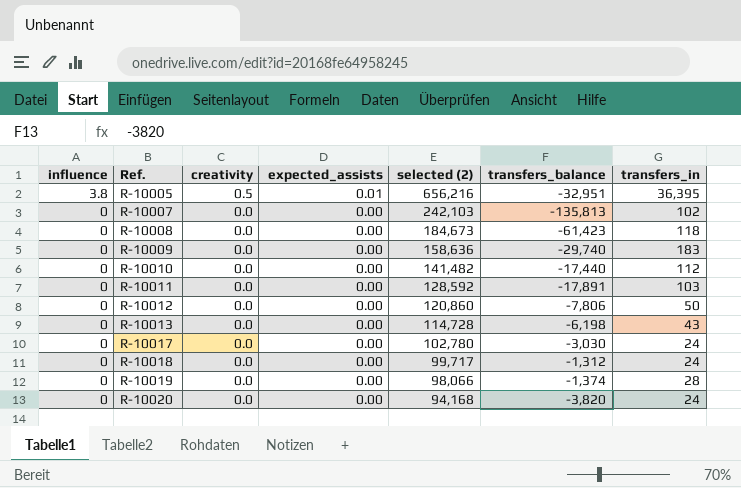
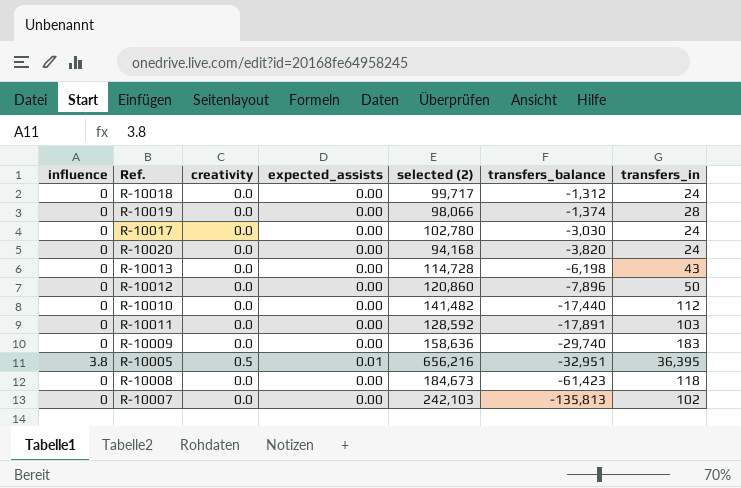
row order: influence descending -> transfers_balance descending
R-10012 | transfers_balance: -7,806 -> -7,896

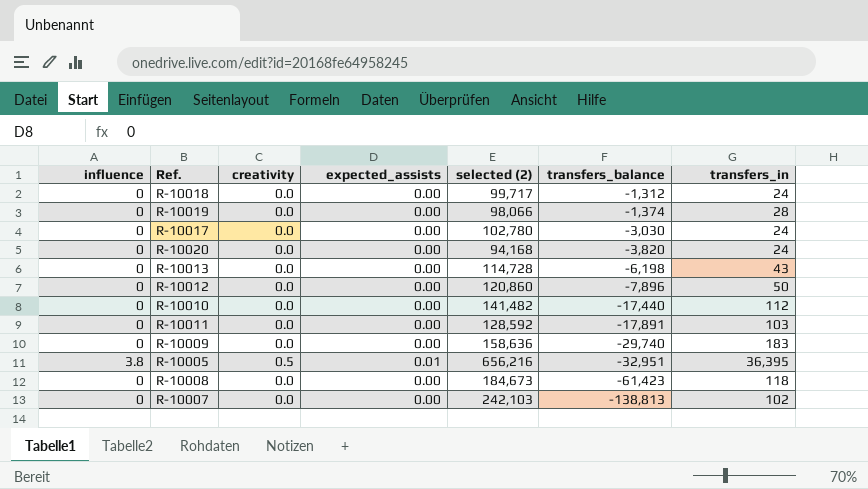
R-10007 | transfers_balance: -135,813 -> -138,813

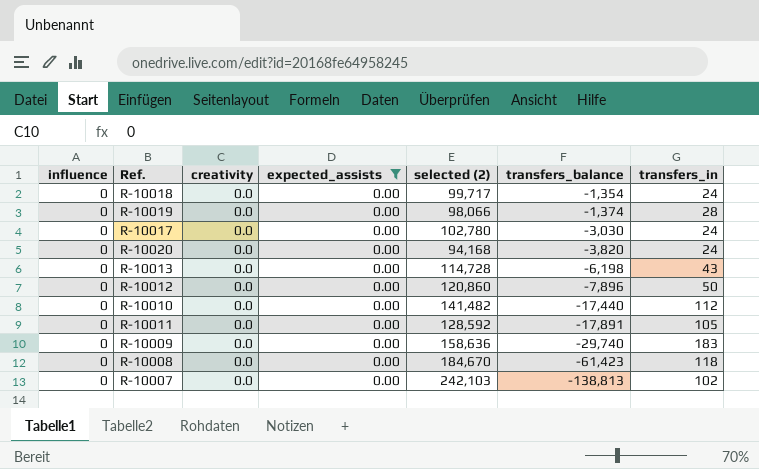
filter: none -> expected_assists = 0.00
R-10018 | transfers_balance: -1,312 -> -1,354
R-10011 | transfers_in: 103 -> 105
R-10008 | selected (2): 184,673 -> 184,670

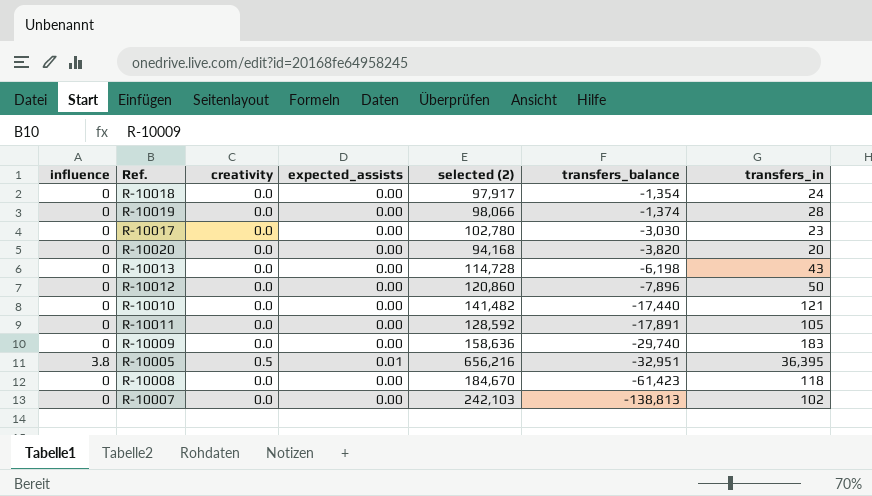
filter: expected_assists = 0.00 -> none
R-10018 | selected (2): 99,717 -> 97,917
R-10017 | transfers_in: 24 -> 23
R-10020 | transfers_in: 24 -> 20
R-10010 | transfers_in: 112 -> 121

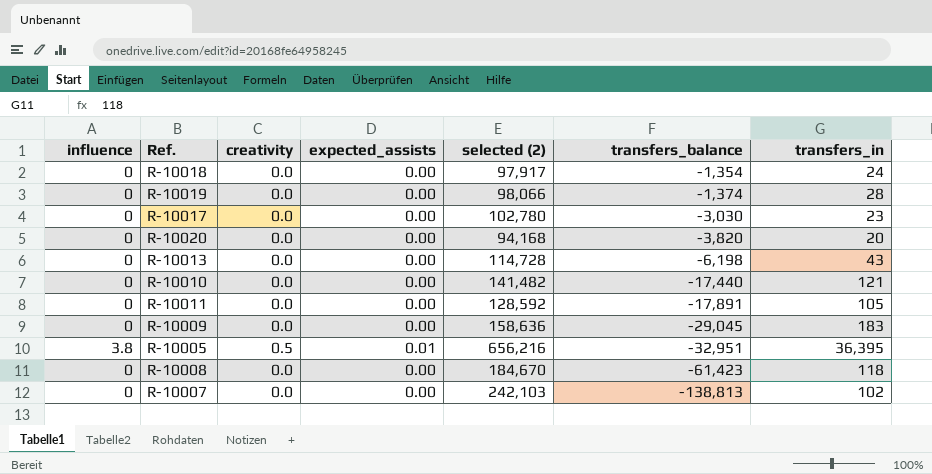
row R-10012: 0 | 0.0 | 0.00 | 120,860 | -7,896 | 50 -> none
R-10009 | transfers_balance: -29,740 -> -29,045

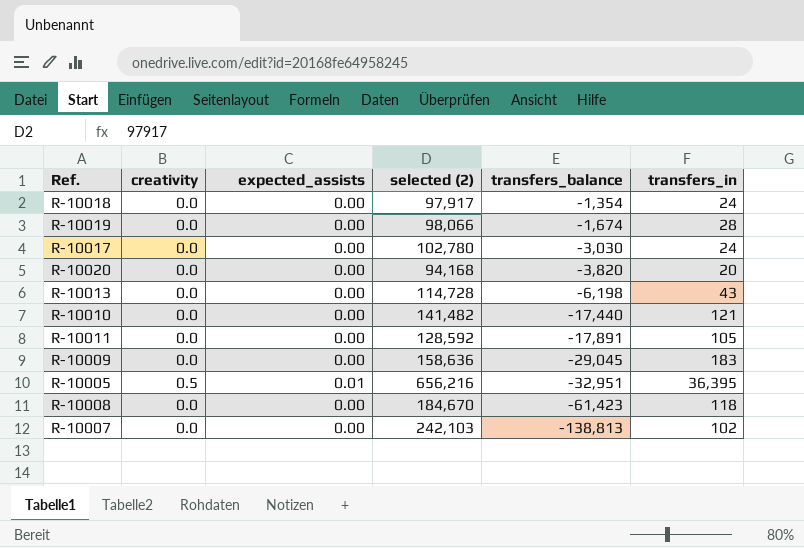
column influence | position: 1 -> none
R-10019 | transfers_balance: -1,374 -> -1,674
R-10017 | transfers_in: 23 -> 24

